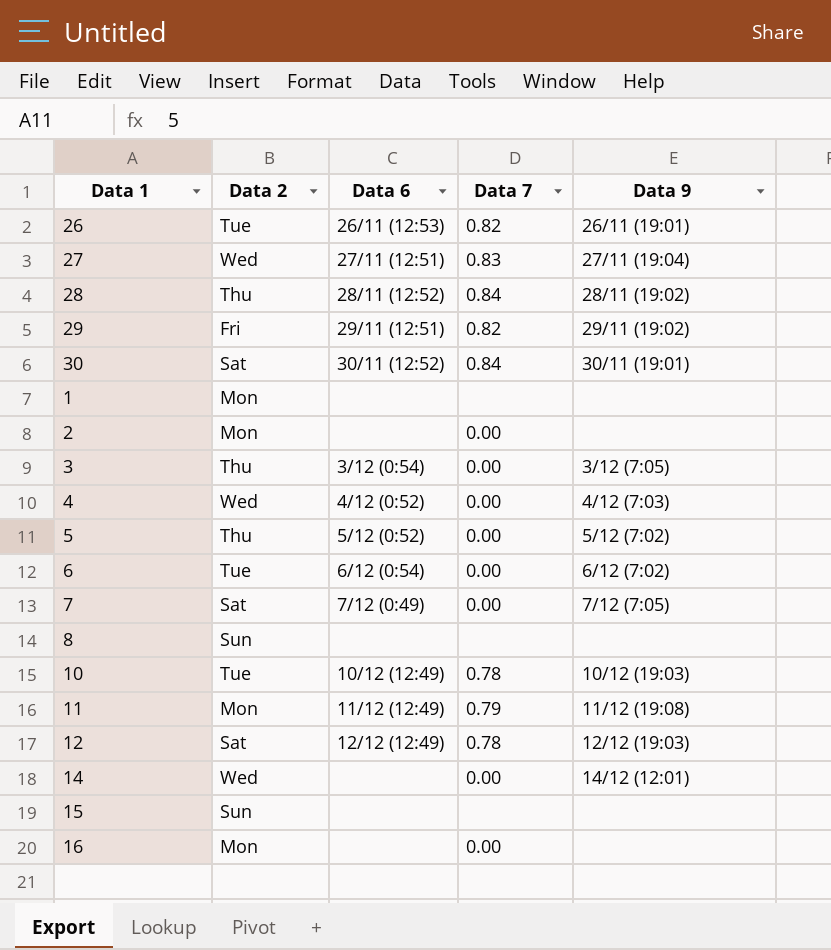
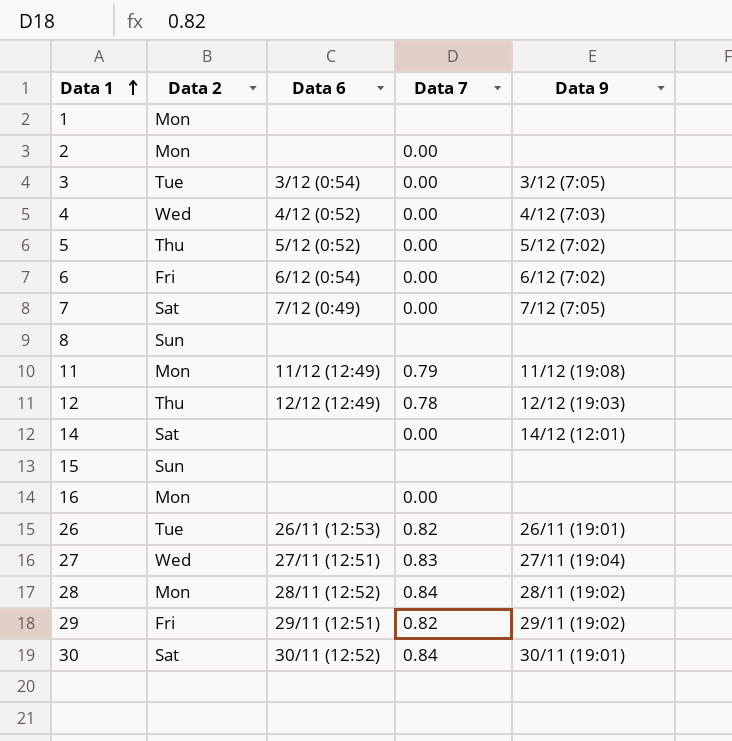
row order: none -> Data 1 ascending
row 10: Tue | 10/12 (12:49) | 0.78 | 10/12 (19:03) -> none
3 | Data 2: Thu -> Tue
6 | Data 2: Tue -> Fri
12 | Data 2: Sat -> Thu
14 | Data 2: Wed -> Sat
28 | Data 2: Thu -> Mon

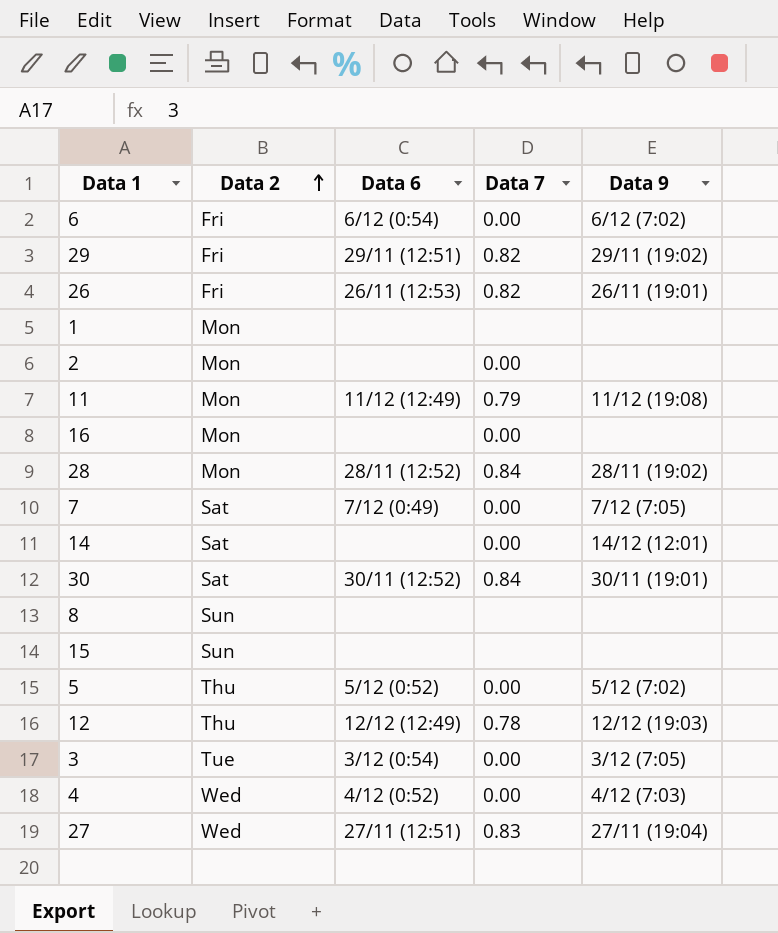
row order: Data 1 ascending -> Data 2 ascending
26 | Data 2: Tue -> Fri

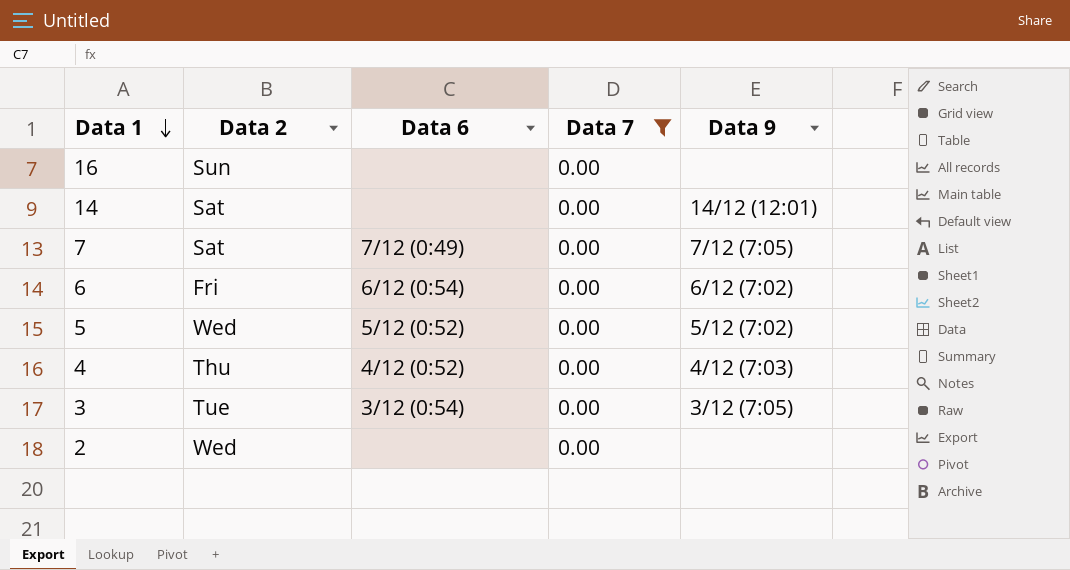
filter: none -> Data 7 = 0.00
row order: Data 2 ascending -> Data 1 descending
16 | Data 2: Mon -> Sun
5 | Data 2: Thu -> Wed
4 | Data 2: Wed -> Thu
2 | Data 2: Mon -> Wed

